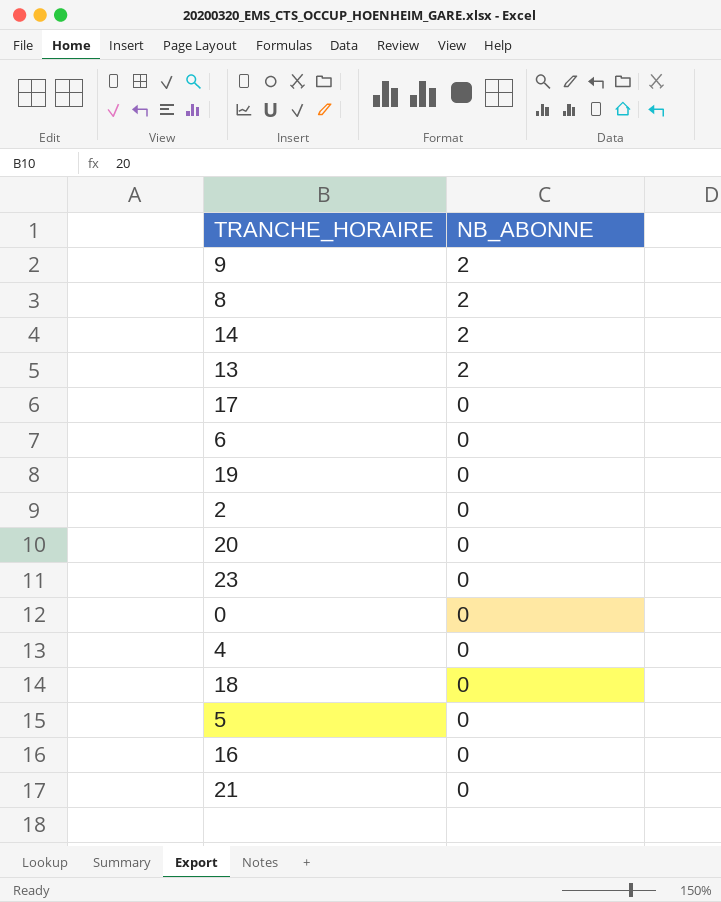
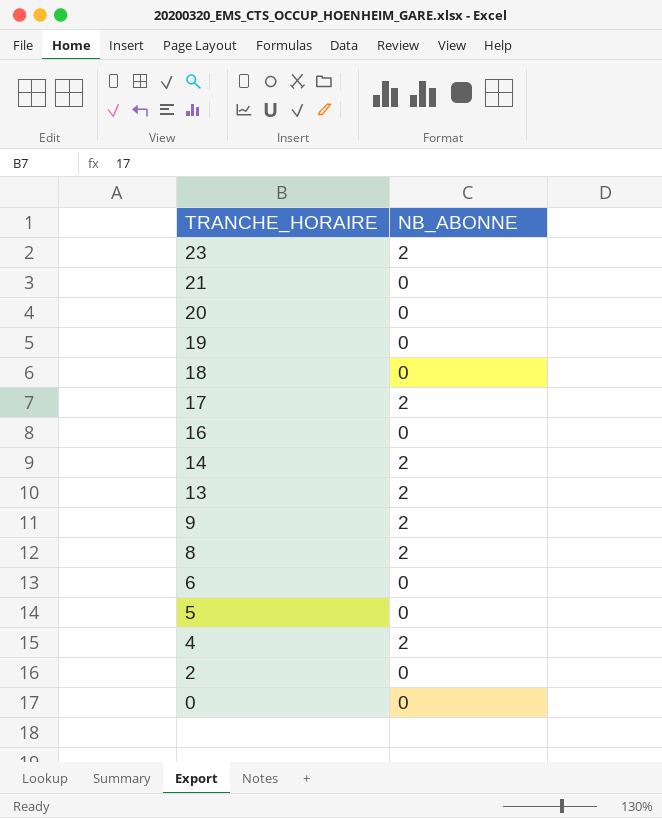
row order: NB_ABONNE descending -> TRANCHE_HORAIRE descending
23 | NB_ABONNE: 0 -> 2
17 | NB_ABONNE: 0 -> 2
4 | NB_ABONNE: 0 -> 2

